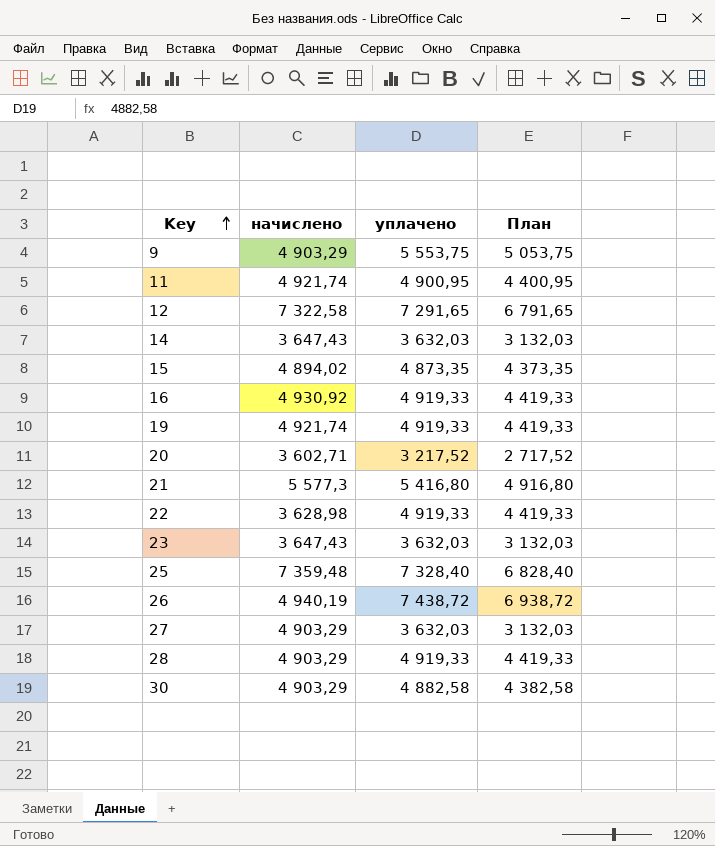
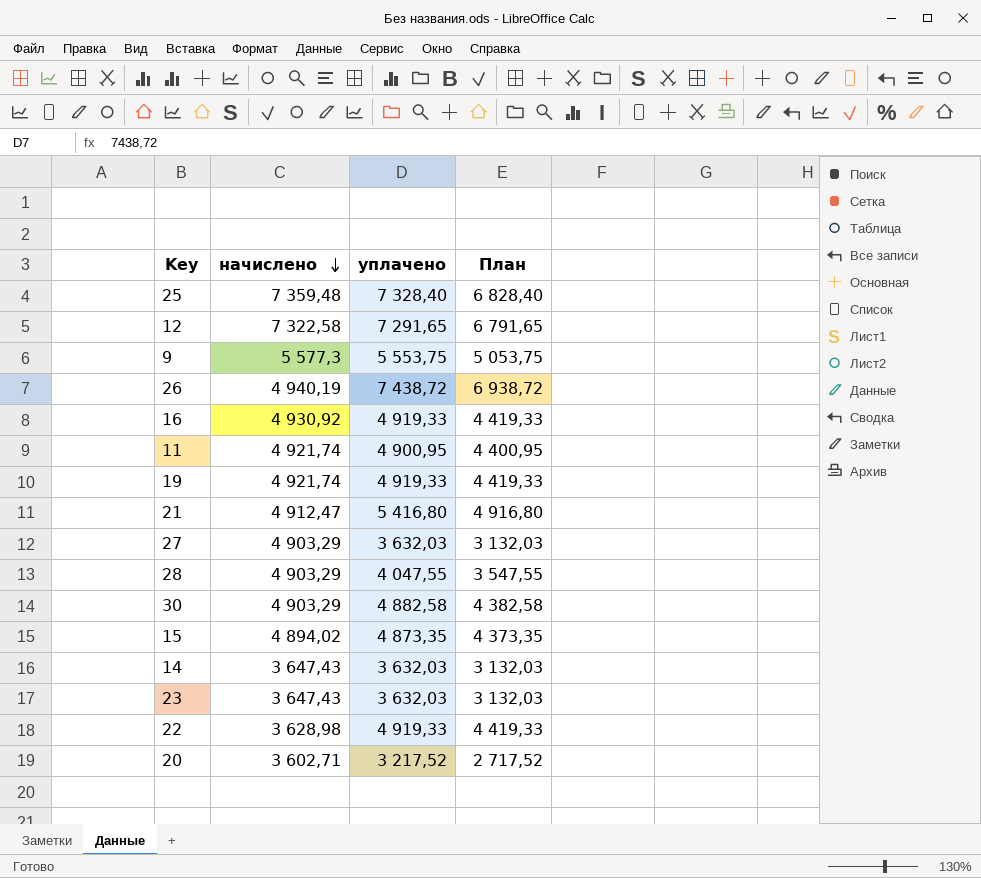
row order: Key ascending -> начислено descending
9 | начислено: 4 903,29 -> 5 577,3
21 | начислено: 5 577,3 -> 4 912,47
28 | уплачено: 4 919,33 -> 4 047,55
28 | План: 4 419,33 -> 3 547,55

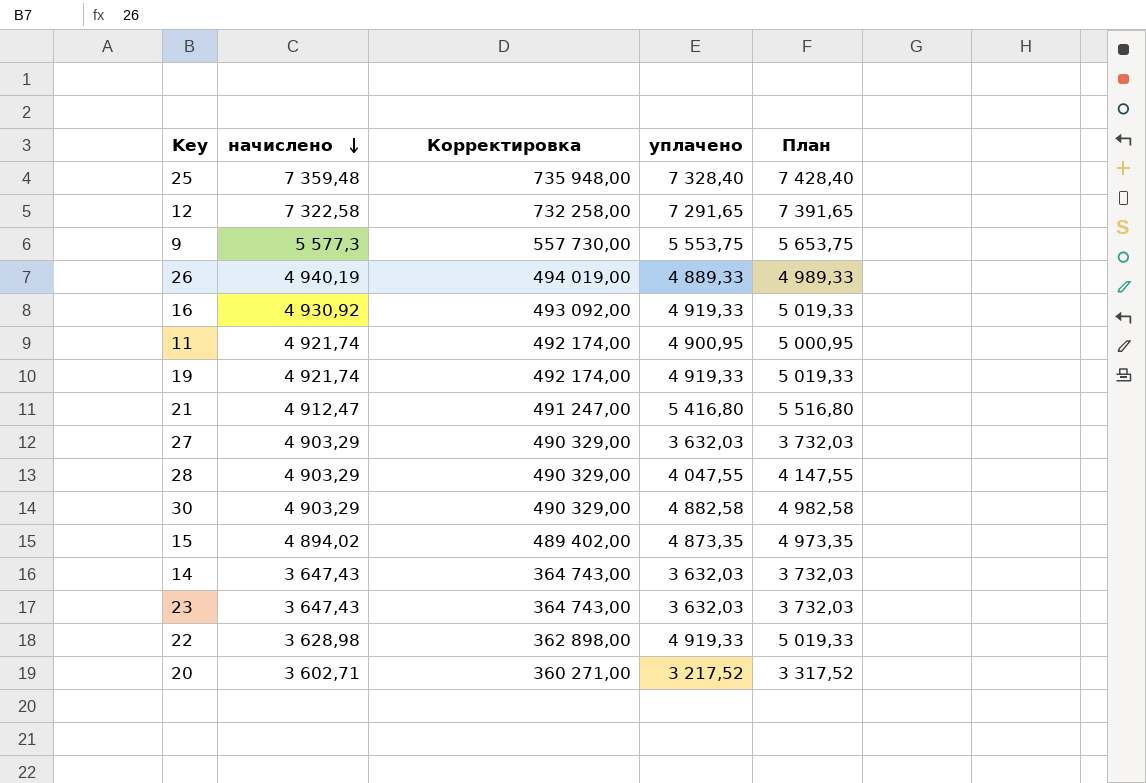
column Корректировка | formula: none -> [начислено] * 100
column План | formula: [уплачено] - 500 -> [уплачено] + 100
26 | уплачено: 7 438,72 -> 4 889,33

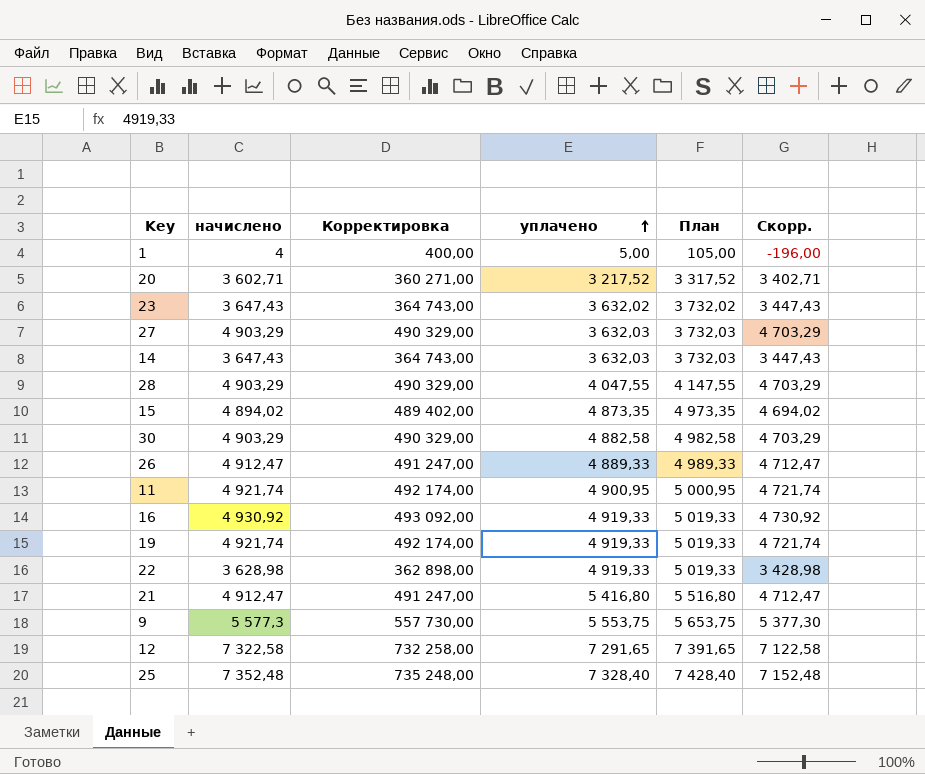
row order: начислено descending -> уплачено ascending
column Скорр. | formula: none -> [начислено] - 200
row 1: none -> 4 | 400,00 | 5,00 | 105,00 | -196,00
23 | уплачено: 3 632,03 -> 3 632,02
23 | План: 3 732,03 -> 3 732,02
26 | начислено: 4 940,19 -> 4 912,47
26 | Корректировка: 494 019,00 -> 491 247,00
25 | начислено: 7 359,48 -> 7 352,48
25 | Корректировка: 735 948,00 -> 735 248,00

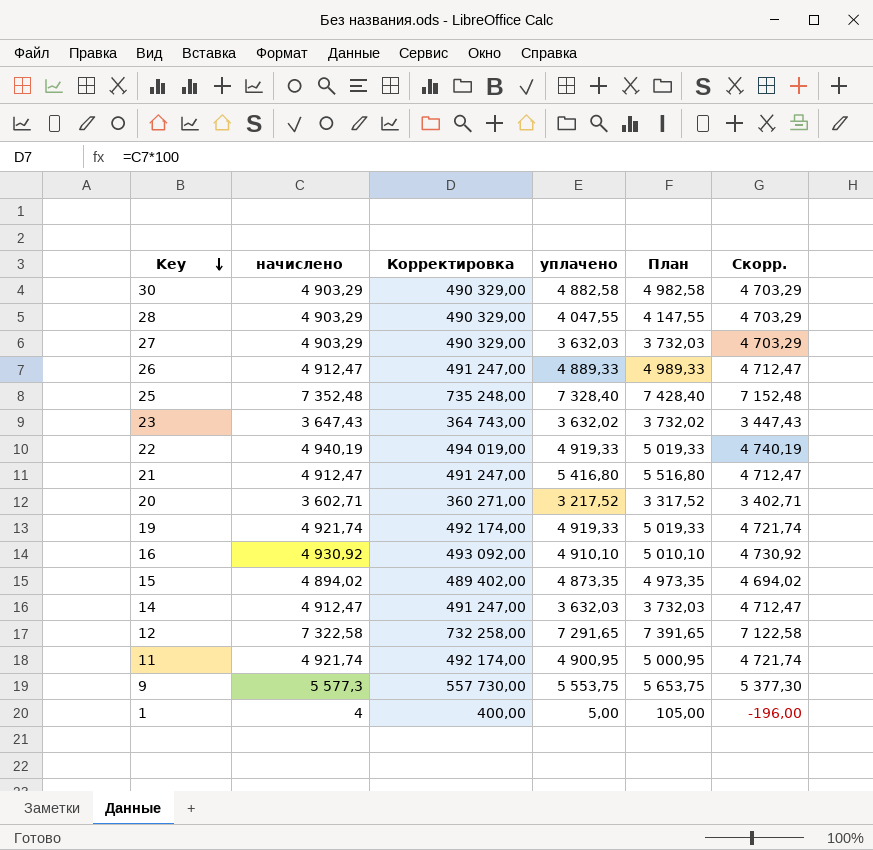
row order: уплачено ascending -> Key descending
22 | начислено: 3 628,98 -> 4 940,19
22 | Корректировка: 362 898,00 -> 494 019,00
22 | Скорр.: 3 428,98 -> 4 740,19
16 | уплачено: 4 919,33 -> 4 910,10
16 | План: 5 019,33 -> 5 010,10
14 | начислено: 3 647,43 -> 4 912,47
14 | Корректировка: 364 743,00 -> 491 247,00
14 | Скорр.: 3 447,43 -> 4 712,47

